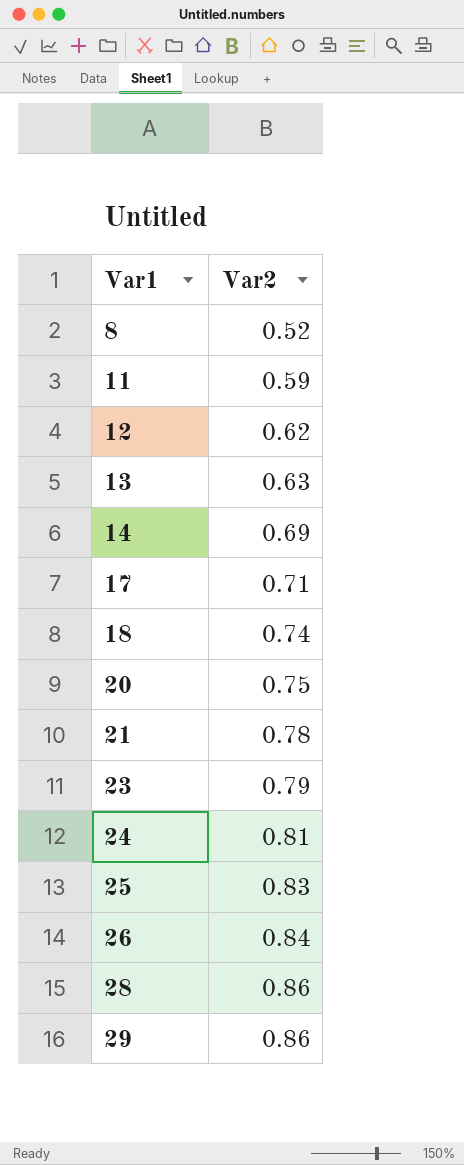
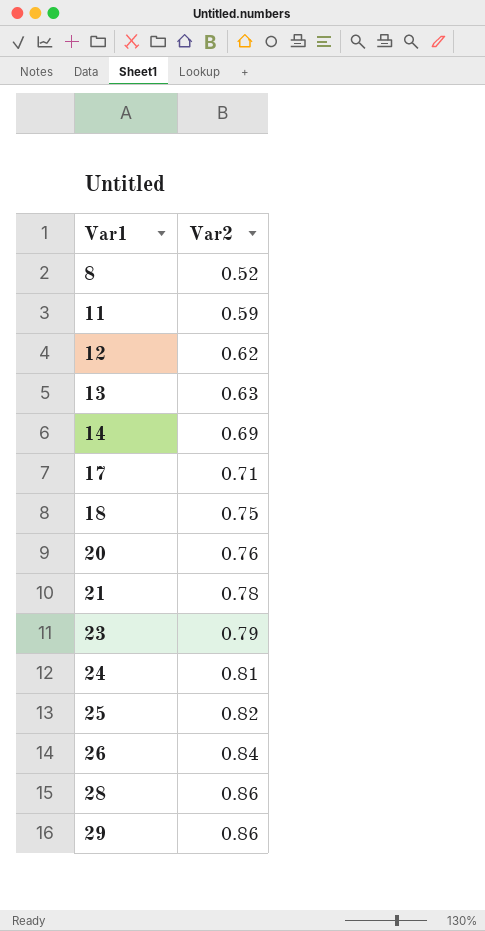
18 | Var2: 0.74 -> 0.75
20 | Var2: 0.75 -> 0.76
25 | Var2: 0.83 -> 0.82

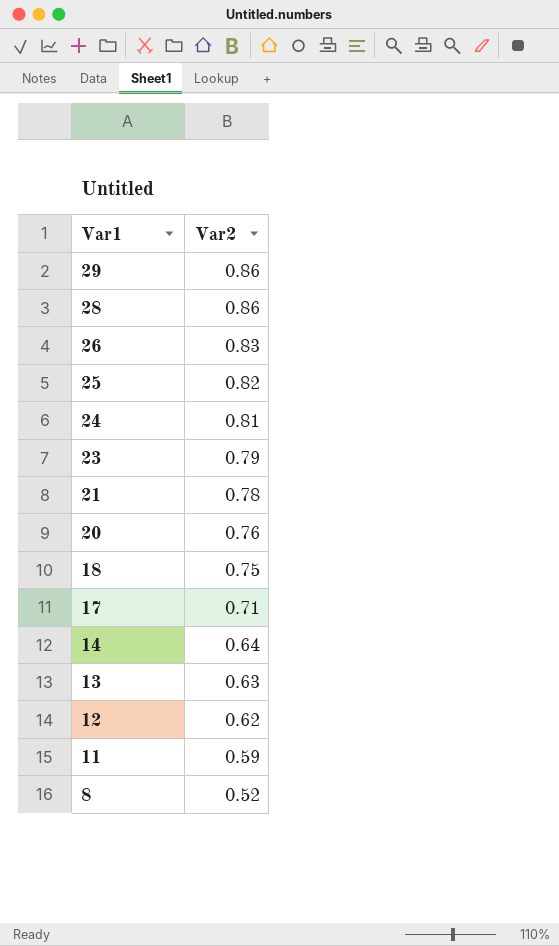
row order: Var1 ascending -> Var1 descending
26 | Var2: 0.84 -> 0.83
14 | Var2: 0.69 -> 0.64

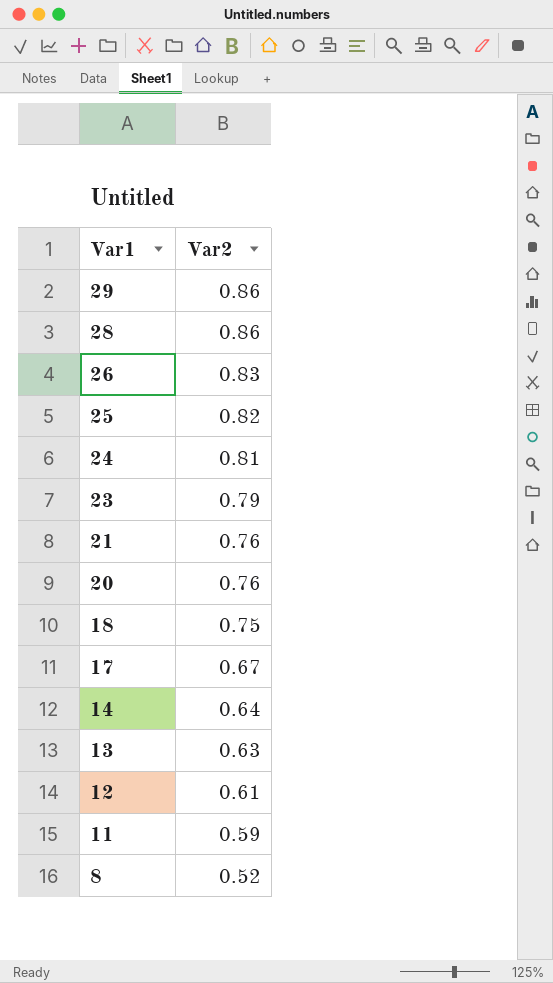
21 | Var2: 0.78 -> 0.76
17 | Var2: 0.71 -> 0.67
12 | Var2: 0.62 -> 0.61

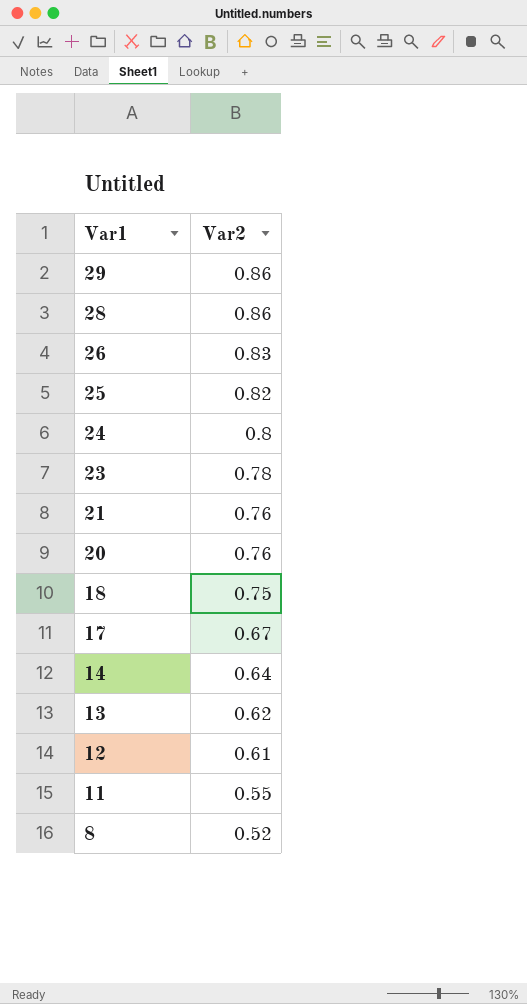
24 | Var2: 0.81 -> 0.8
23 | Var2: 0.79 -> 0.78
13 | Var2: 0.63 -> 0.62
11 | Var2: 0.59 -> 0.55

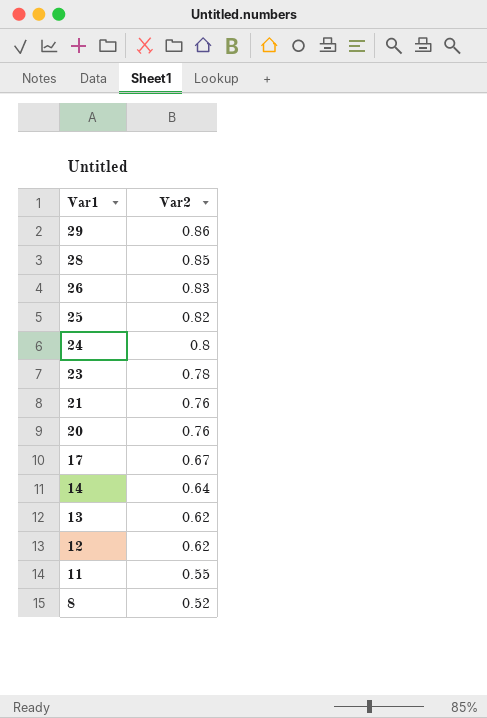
row 18: 0.75 -> none
28 | Var2: 0.86 -> 0.85
12 | Var2: 0.61 -> 0.62

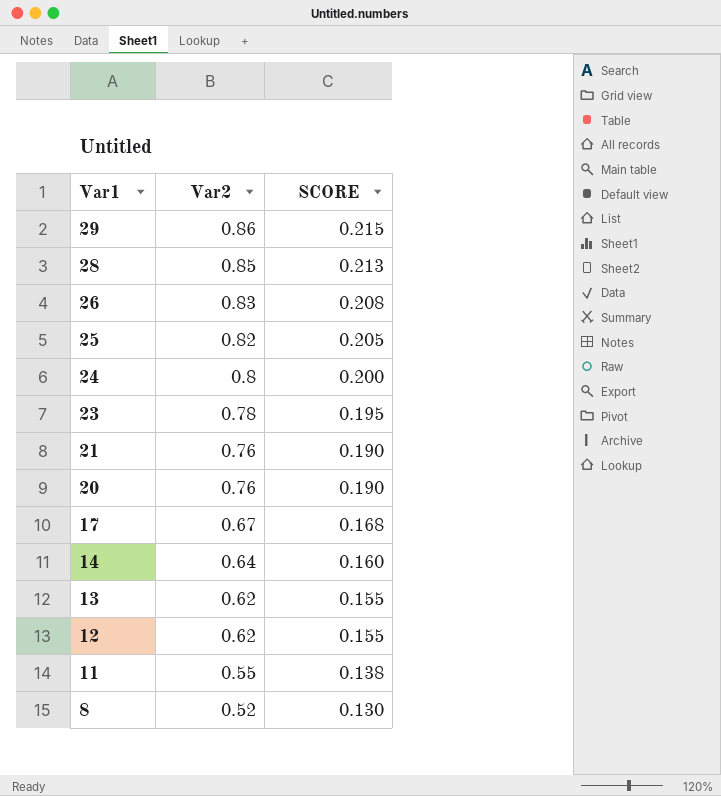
column SCORE | formula: none -> [Var2] * 0.25

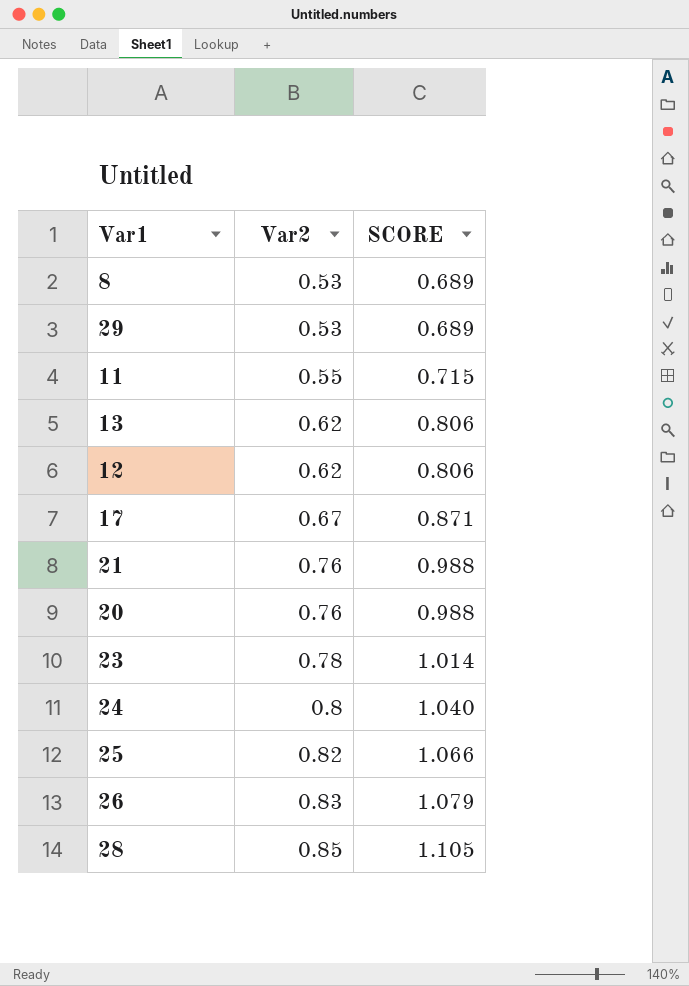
row order: Var1 descending -> Var2 ascending
column SCORE | formula: [Var2] * 0.25 -> [Var2] * 1.3
row 14: 0.64 | 0.160 -> none
8 | Var2: 0.52 -> 0.53
29 | Var2: 0.86 -> 0.53

